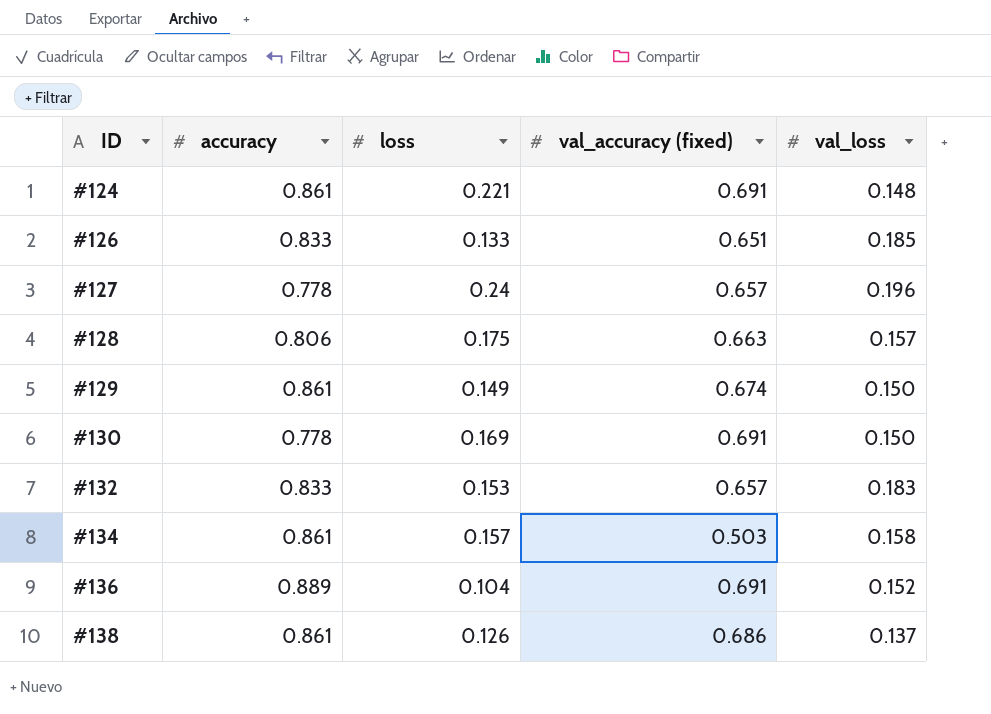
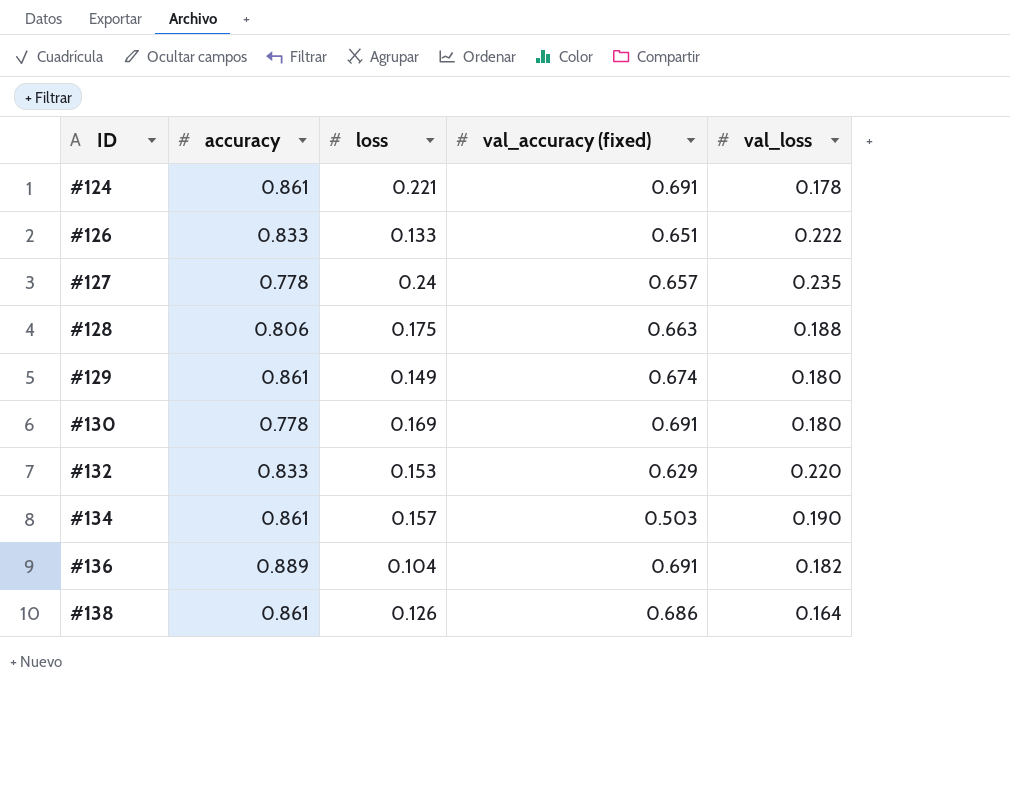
#124 | val_loss: 0.148 -> 0.178
#126 | val_loss: 0.185 -> 0.222
#127 | val_loss: 0.196 -> 0.235
#128 | val_loss: 0.157 -> 0.188
#129 | val_loss: 0.150 -> 0.180
#130 | val_loss: 0.150 -> 0.180
#132 | val_accuracy (fixed): 0.657 -> 0.629
#132 | val_loss: 0.183 -> 0.220
#134 | val_loss: 0.158 -> 0.190
#136 | val_loss: 0.152 -> 0.182
#138 | val_loss: 0.137 -> 0.164

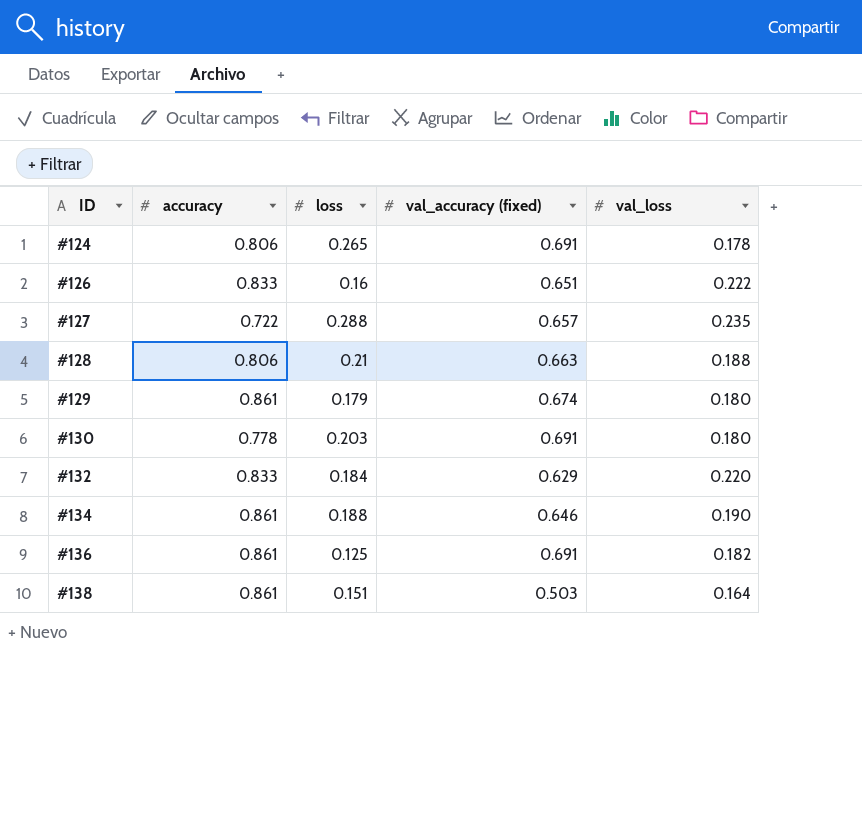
#124 | accuracy: 0.861 -> 0.806
#124 | loss: 0.221 -> 0.265
#126 | loss: 0.133 -> 0.16
#127 | accuracy: 0.778 -> 0.722
#127 | loss: 0.24 -> 0.288
#128 | loss: 0.175 -> 0.21
#129 | loss: 0.149 -> 0.179
#130 | loss: 0.169 -> 0.203
#132 | loss: 0.153 -> 0.184
#134 | loss: 0.157 -> 0.188
#134 | val_accuracy (fixed): 0.503 -> 0.646
#136 | accuracy: 0.889 -> 0.861
#136 | loss: 0.104 -> 0.125
#138 | loss: 0.126 -> 0.151
#138 | val_accuracy (fixed): 0.686 -> 0.503

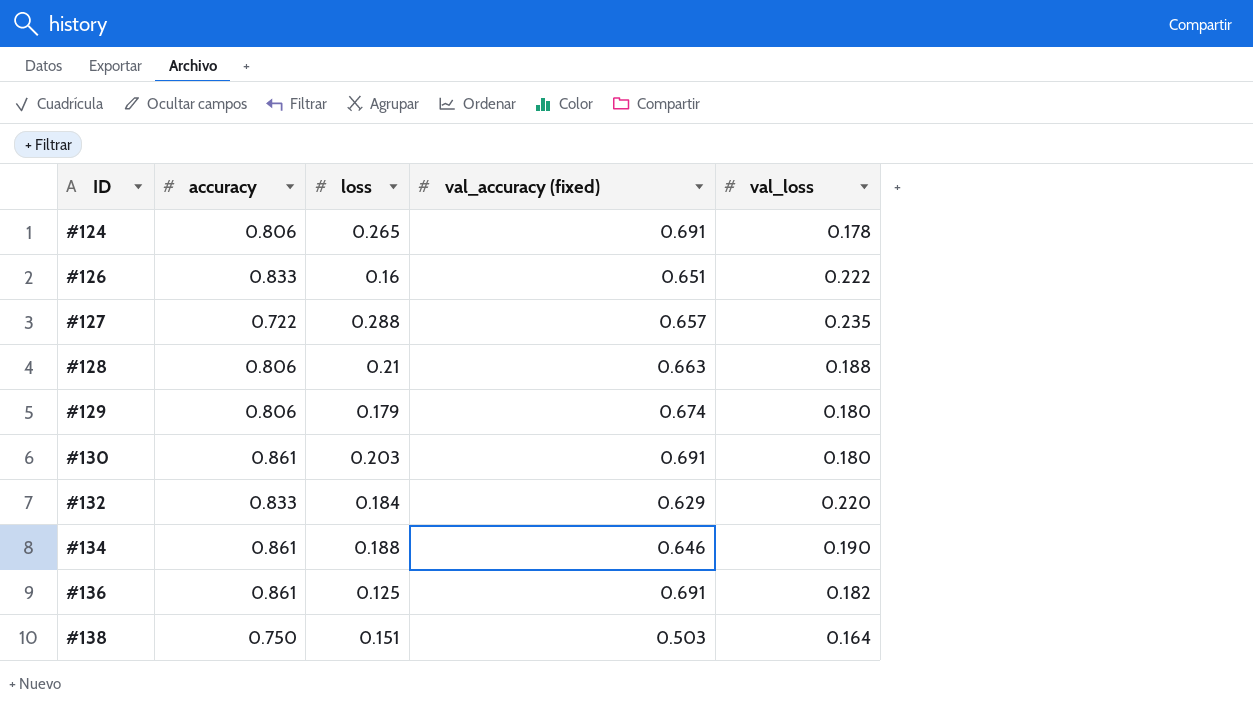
#129 | accuracy: 0.861 -> 0.806
#130 | accuracy: 0.778 -> 0.861
#138 | accuracy: 0.861 -> 0.750

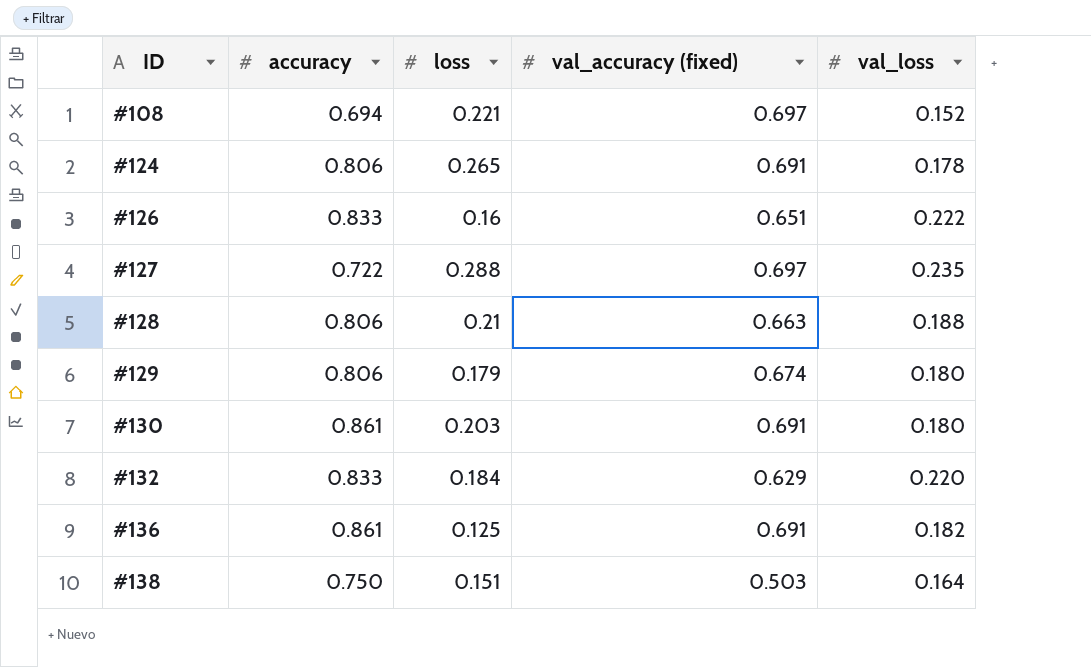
row #134: 0.861 | 0.188 | 0.646 | 0.190 -> none
row #108: none -> 0.694 | 0.221 | 0.697 | 0.152
#127 | val_accuracy (fixed): 0.657 -> 0.697

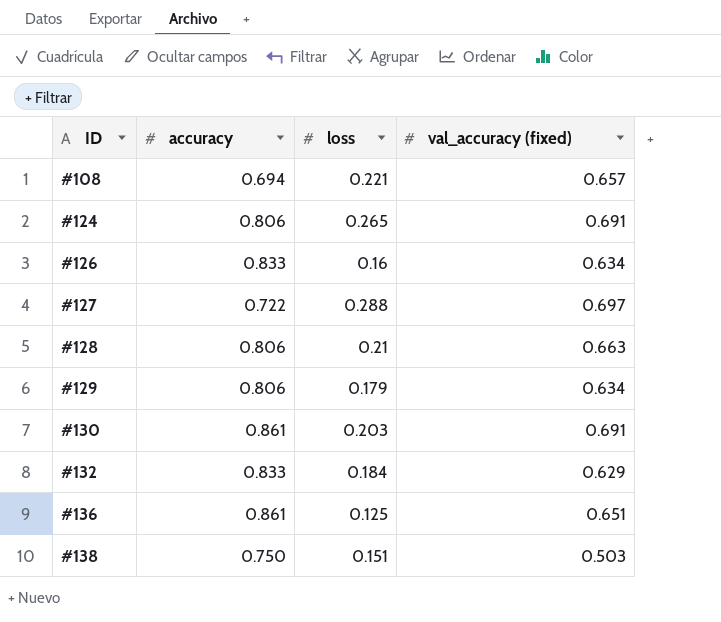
column val_loss | position: 5 -> none
#108 | val_accuracy (fixed): 0.697 -> 0.657
#126 | val_accuracy (fixed): 0.651 -> 0.634
#129 | val_accuracy (fixed): 0.674 -> 0.634
#136 | val_accuracy (fixed): 0.691 -> 0.651

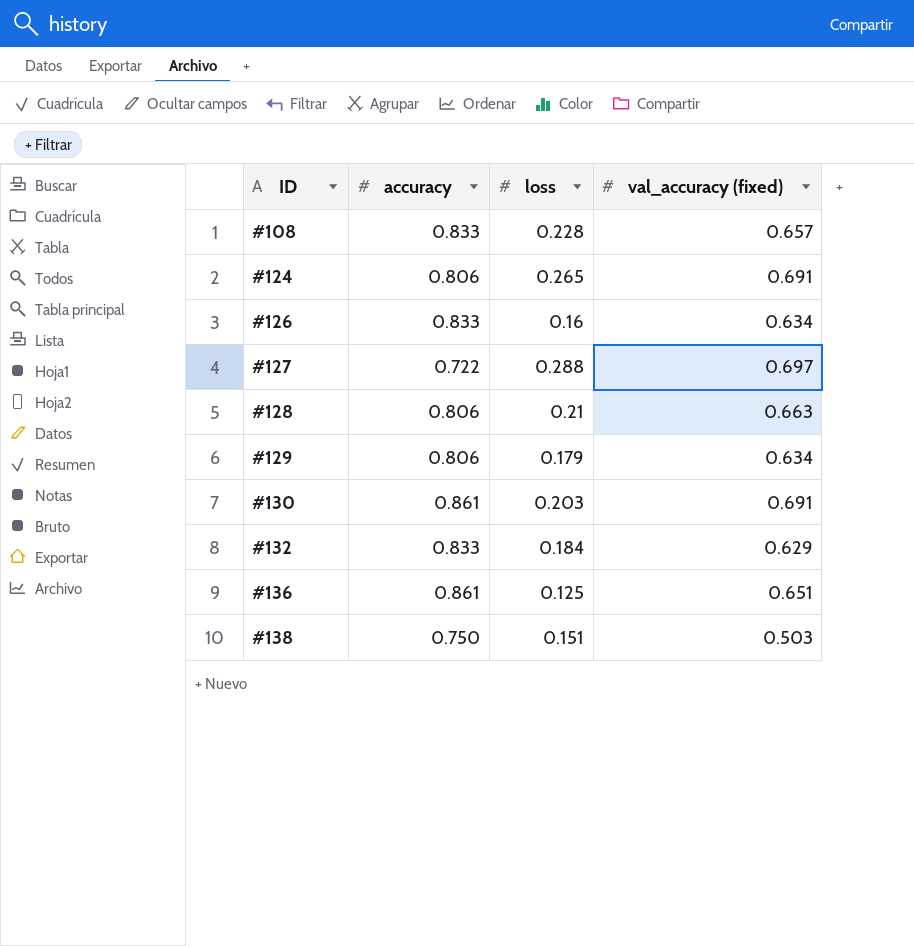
#108 | accuracy: 0.694 -> 0.833
#108 | loss: 0.221 -> 0.228

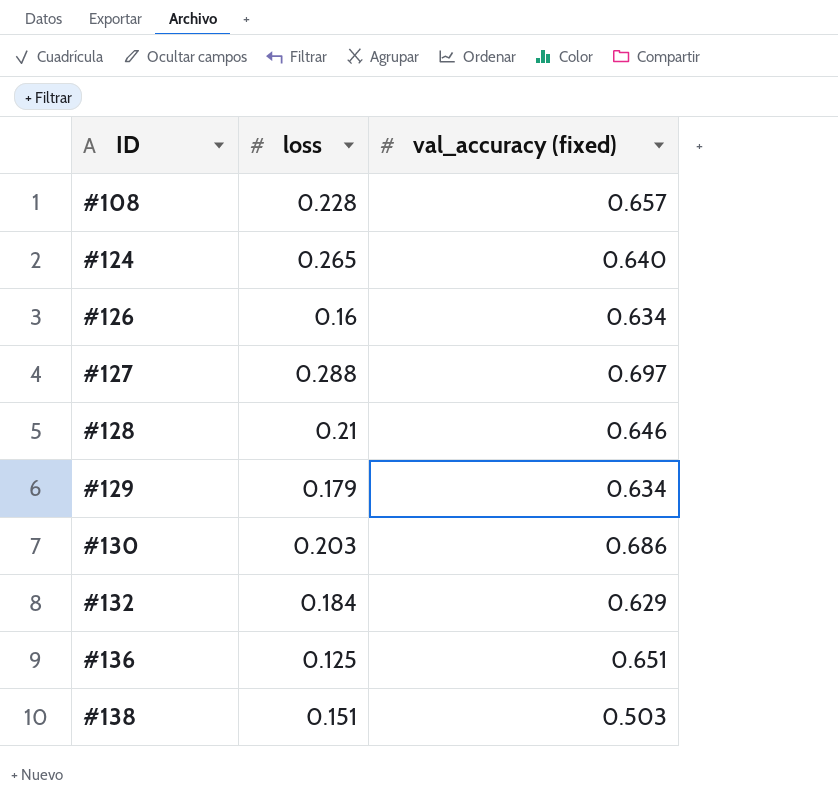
column accuracy | position: 2 -> none
#124 | val_accuracy (fixed): 0.691 -> 0.640
#128 | val_accuracy (fixed): 0.663 -> 0.646
#130 | val_accuracy (fixed): 0.691 -> 0.686

